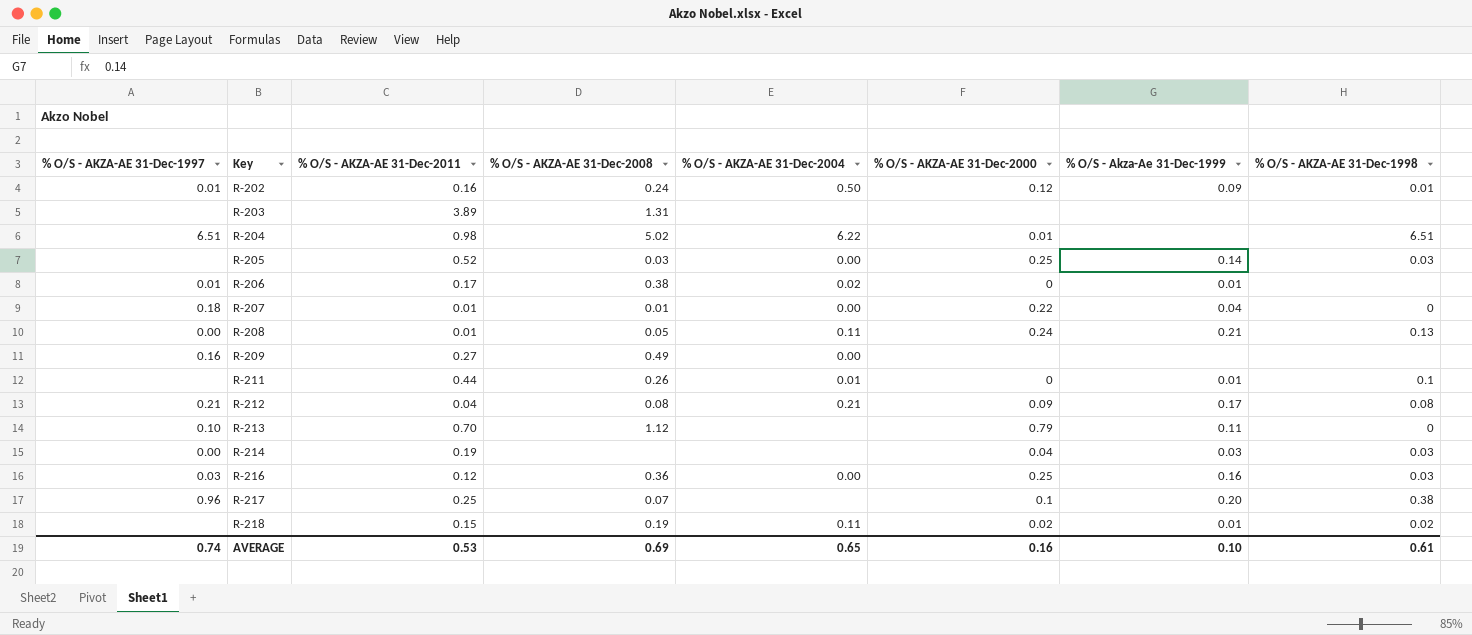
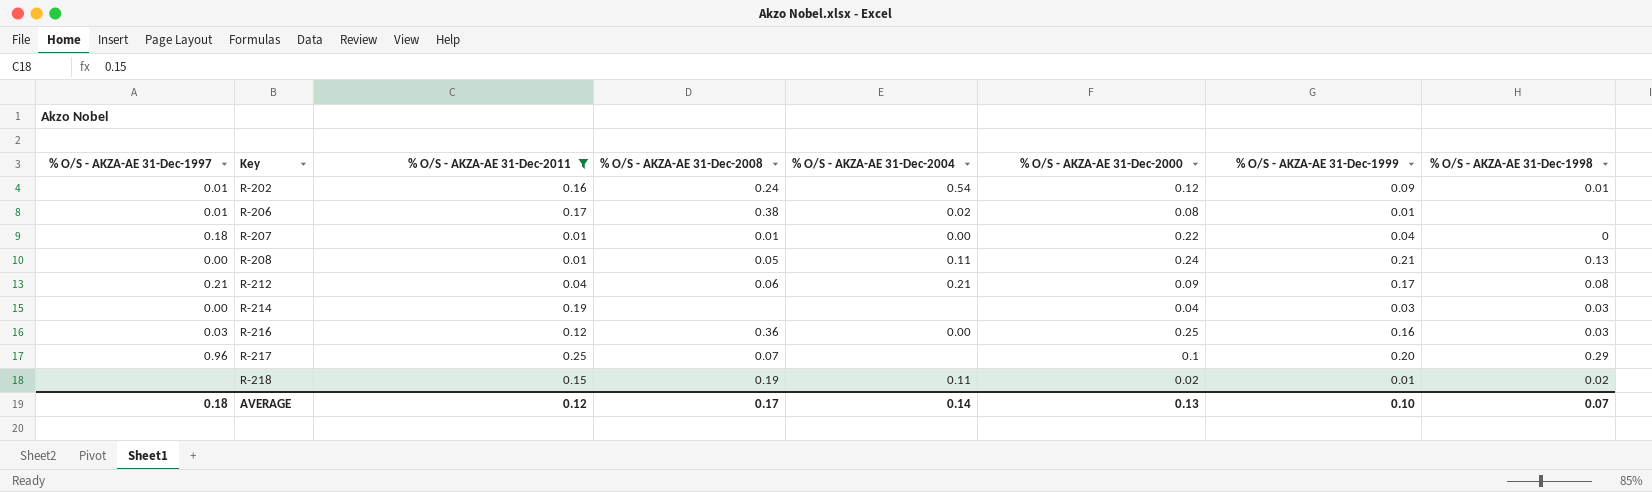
filter: none -> % O/S - AKZA-AE 31-Dec-2011 <= 0.25
column name: % O/S - Akza-Ae 31-Dec-1999 -> % O/S - AKZA-AE 31-Dec-1999
R-202 | % O/S - AKZA-AE 31-Dec-2004: 0.50 -> 0.54
R-206 | % O/S - AKZA-AE 31-Dec-2000: 0 -> 0.08
R-212 | % O/S - AKZA-AE 31-Dec-2008: 0.08 -> 0.06
R-217 | % O/S - AKZA-AE 31-Dec-1998: 0.38 -> 0.29
AVERAGE | % O/S - AKZA-AE 31-Dec-1997: 0.74 -> 0.18
AVERAGE | % O/S - AKZA-AE 31-Dec-2011: 0.53 -> 0.12
AVERAGE | % O/S - AKZA-AE 31-Dec-2008: 0.69 -> 0.17
AVERAGE | % O/S - AKZA-AE 31-Dec-2004: 0.65 -> 0.14
AVERAGE | % O/S - AKZA-AE 31-Dec-2000: 0.16 -> 0.13
AVERAGE | % O/S - AKZA-AE 31-Dec-1998: 0.61 -> 0.07

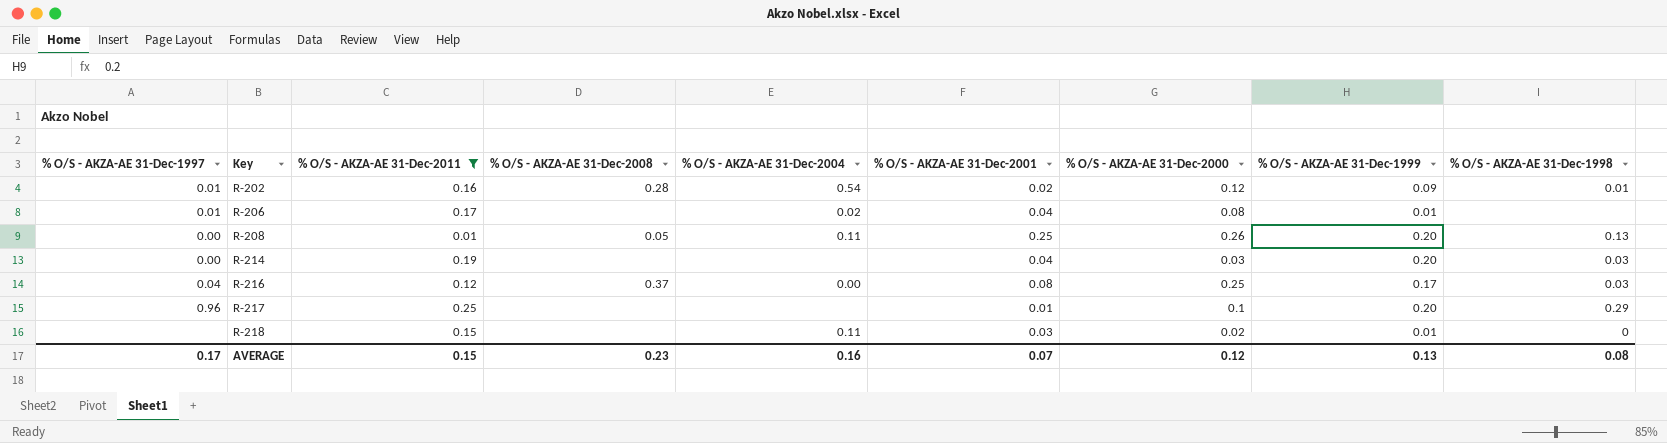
column % O/S - AKZA-AE 31-Dec-2001 | position: none -> 6
row R-207: 0.18 | 0.01 | 0.01 | 0.00 | 0.22 | 0.04 | 0 -> none
row R-212: 0.21 | 0.04 | 0.06 | 0.21 | 0.09 | 0.17 | 0.08 -> none
R-202 | % O/S - AKZA-AE 31-Dec-2008: 0.24 -> 0.28
R-206 | % O/S - AKZA-AE 31-Dec-2008: 0.38 -> none
R-208 | % O/S - AKZA-AE 31-Dec-2000: 0.24 -> 0.26
R-208 | % O/S - AKZA-AE 31-Dec-1999: 0.21 -> 0.20
R-214 | % O/S - AKZA-AE 31-Dec-2000: 0.04 -> 0.03
R-214 | % O/S - AKZA-AE 31-Dec-1999: 0.03 -> 0.20
R-216 | % O/S - AKZA-AE 31-Dec-1997: 0.03 -> 0.04
R-216 | % O/S - AKZA-AE 31-Dec-2008: 0.36 -> 0.37
R-216 | % O/S - AKZA-AE 31-Dec-1999: 0.16 -> 0.17
R-217 | % O/S - AKZA-AE 31-Dec-2008: 0.07 -> none
R-218 | % O/S - AKZA-AE 31-Dec-2008: 0.19 -> none
R-218 | % O/S - AKZA-AE 31-Dec-1998: 0.02 -> 0
AVERAGE | % O/S - AKZA-AE 31-Dec-1997: 0.18 -> 0.17
AVERAGE | % O/S - AKZA-AE 31-Dec-2011: 0.12 -> 0.15
AVERAGE | % O/S - AKZA-AE 31-Dec-2008: 0.17 -> 0.23
AVERAGE | % O/S - AKZA-AE 31-Dec-2004: 0.14 -> 0.16
AVERAGE | % O/S - AKZA-AE 31-Dec-2000: 0.13 -> 0.12
AVERAGE | % O/S - AKZA-AE 31-Dec-1999: 0.10 -> 0.13
AVERAGE | % O/S - AKZA-AE 31-Dec-1998: 0.07 -> 0.08

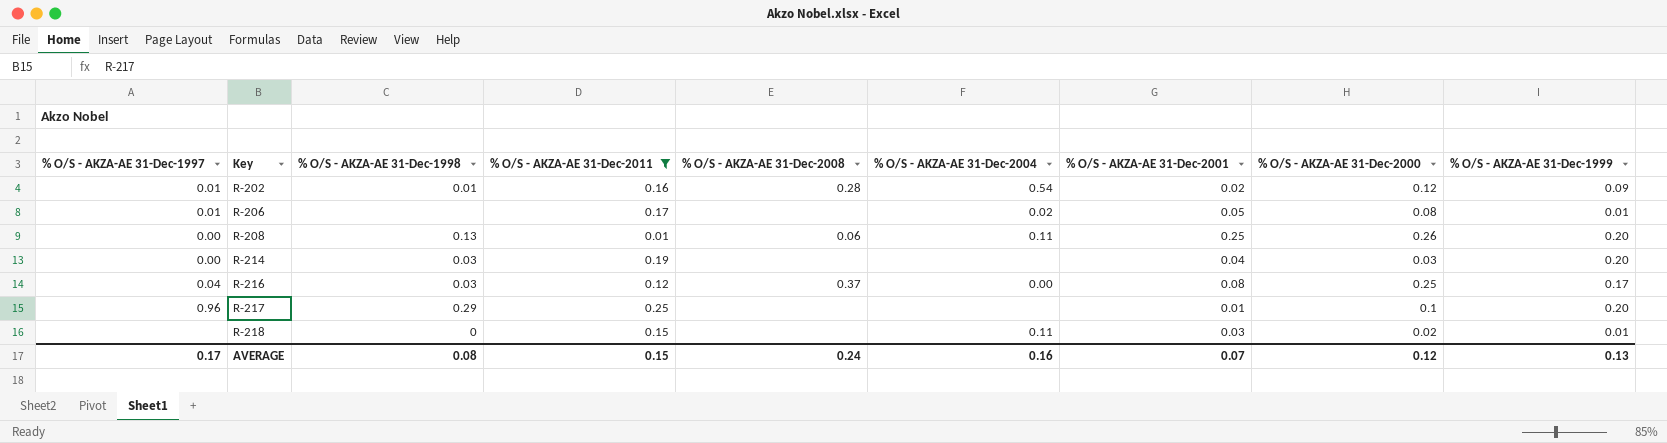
column % O/S - AKZA-AE 31-Dec-1998 | position: 9 -> 3
R-206 | % O/S - AKZA-AE 31-Dec-2001: 0.04 -> 0.05
R-208 | % O/S - AKZA-AE 31-Dec-2008: 0.05 -> 0.06
AVERAGE | % O/S - AKZA-AE 31-Dec-2008: 0.23 -> 0.24

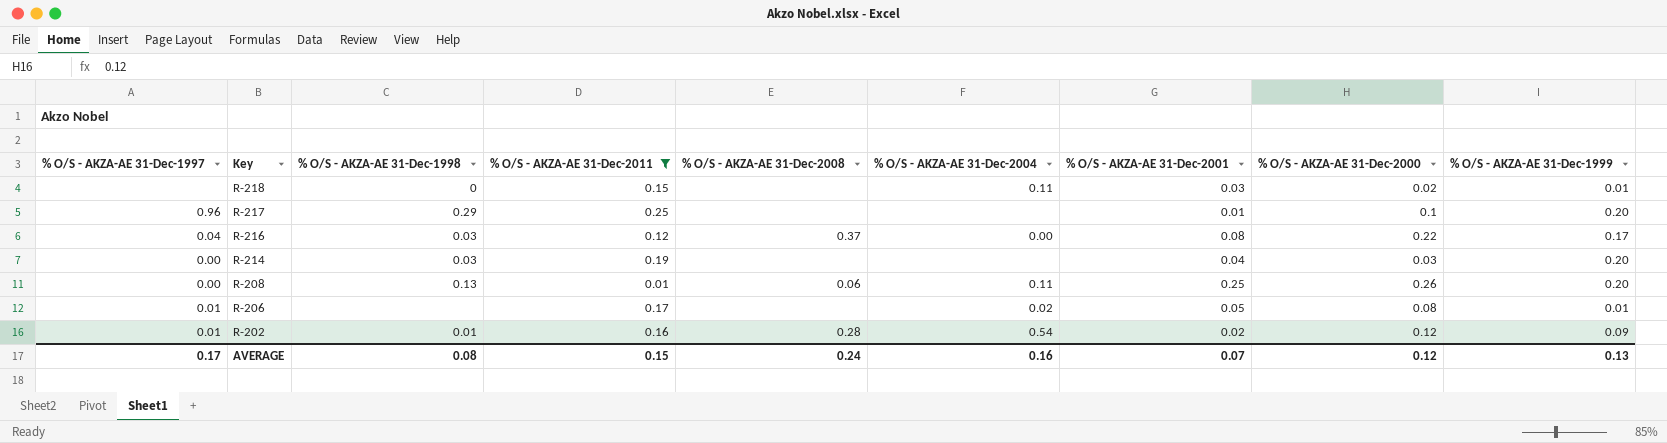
row order: Key ascending -> Key descending
R-216 | % O/S - AKZA-AE 31-Dec-2000: 0.25 -> 0.22

